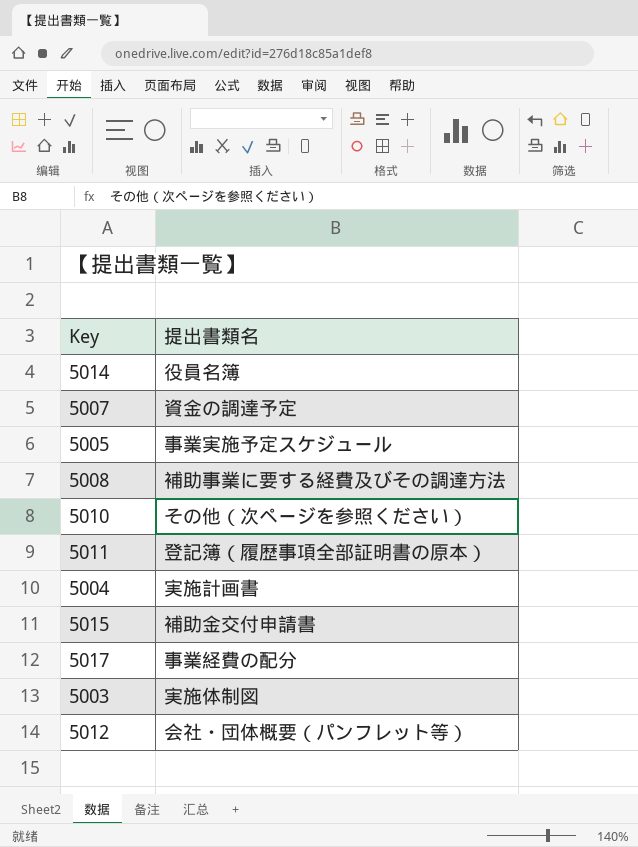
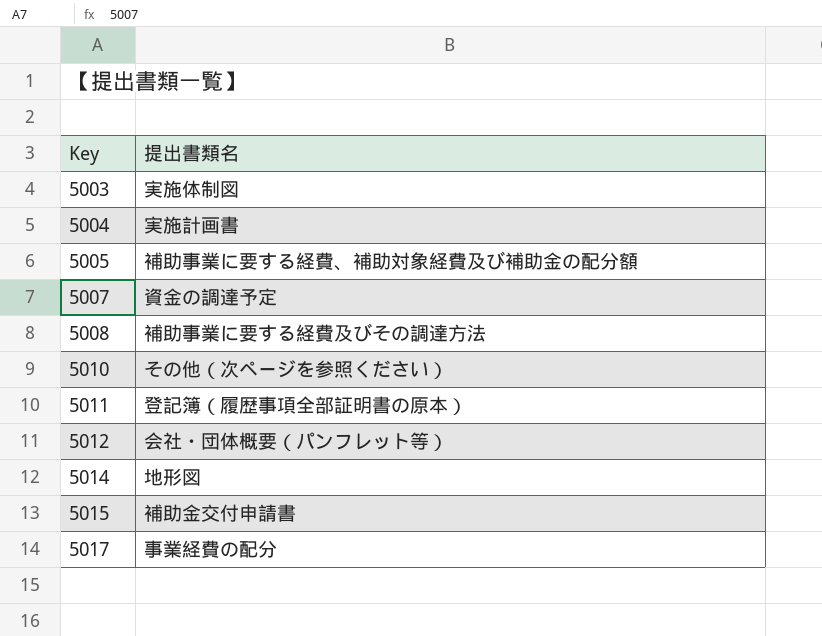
row order: none -> Key ascending
5005 | 提出書類名: 事業実施予定スケジュール -> 補助事業に要する経費、補助対象経費及び補助金の配分額
5014 | 提出書類名: 役員名簿 -> 地形図

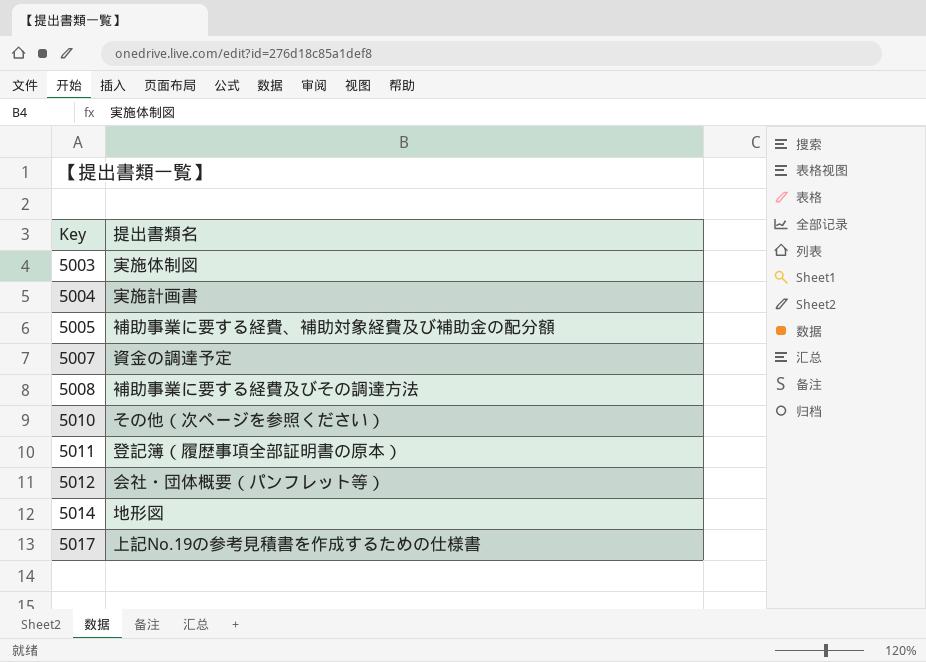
row 5015: 補助金交付申請書 -> none
5017 | 提出書類名: 事業経費の配分 -> 上記No.19の参考見積書を作成するための仕様書

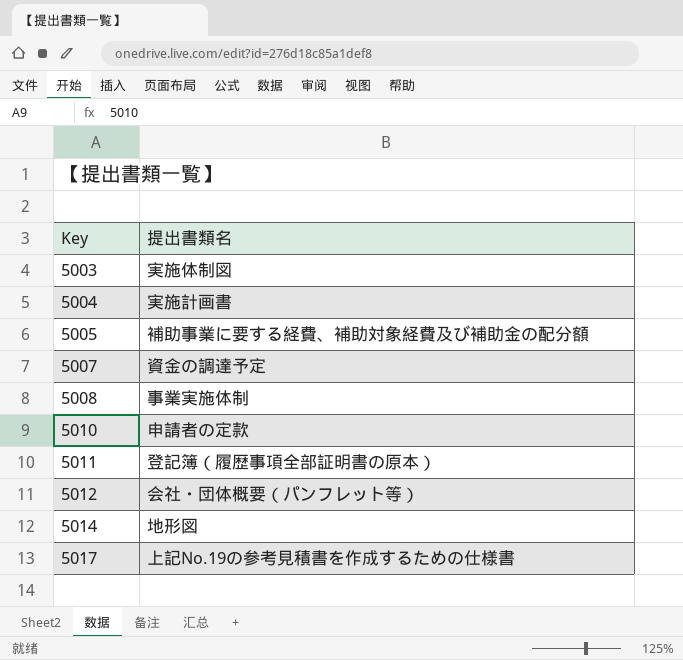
5008 | 提出書類名: 補助事業に要する経費及びその調達方法 -> 事業実施体制
5010 | 提出書類名: その他（次ページを参照ください） -> 申請者の定款

